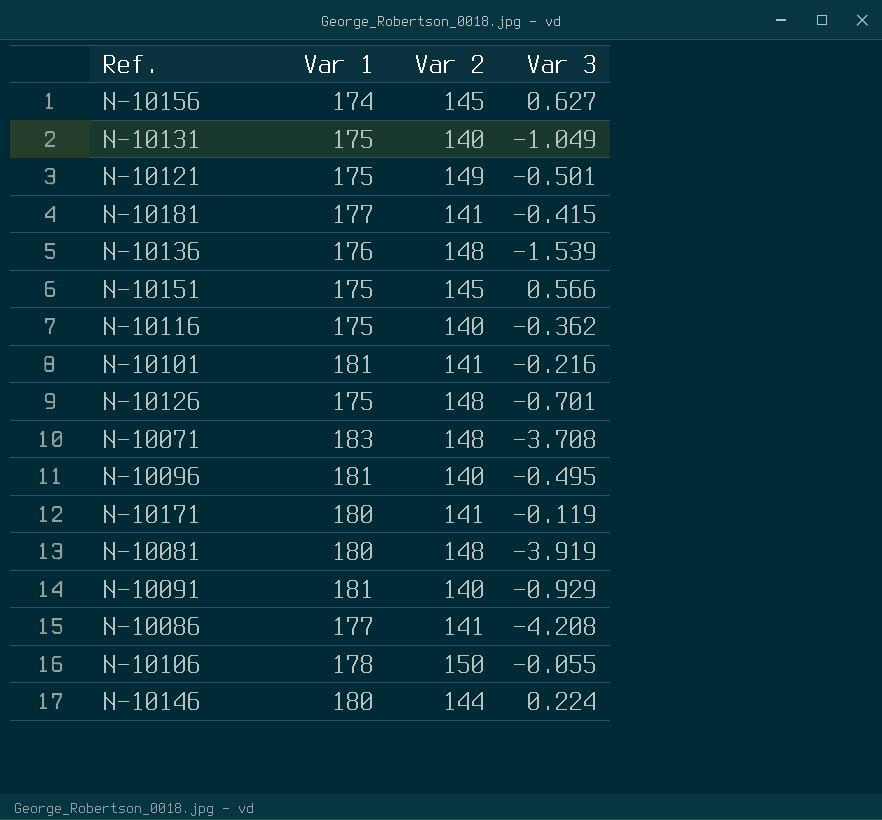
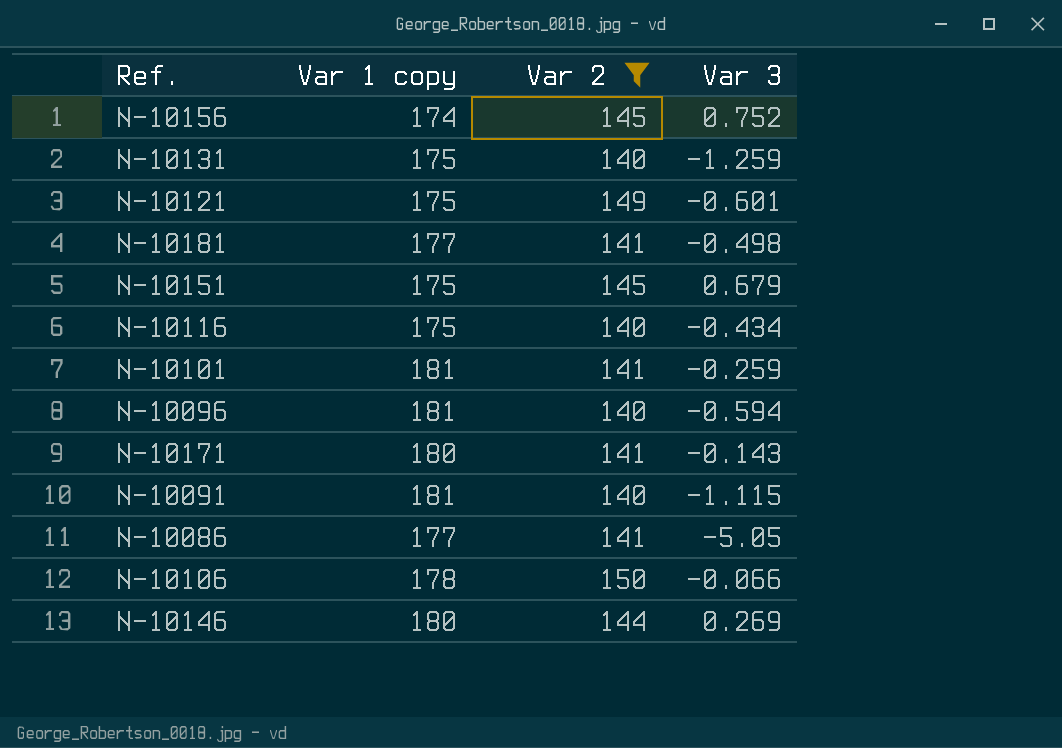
filter: none -> Var 2 != 148
column name: Var 1 -> Var 1 copy
N-10156 | Var 3: 0.627 -> 0.752
N-10131 | Var 3: -1.049 -> -1.259
N-10121 | Var 3: -0.501 -> -0.601
N-10181 | Var 3: -0.415 -> -0.498
N-10151 | Var 3: 0.566 -> 0.679
N-10116 | Var 3: -0.362 -> -0.434
N-10101 | Var 3: -0.216 -> -0.259
N-10096 | Var 3: -0.495 -> -0.594
N-10171 | Var 3: -0.119 -> -0.143
N-10091 | Var 3: -0.929 -> -1.115
N-10086 | Var 3: -4.208 -> -5.05
N-10106 | Var 3: -0.055 -> -0.066
N-10146 | Var 3: 0.224 -> 0.269

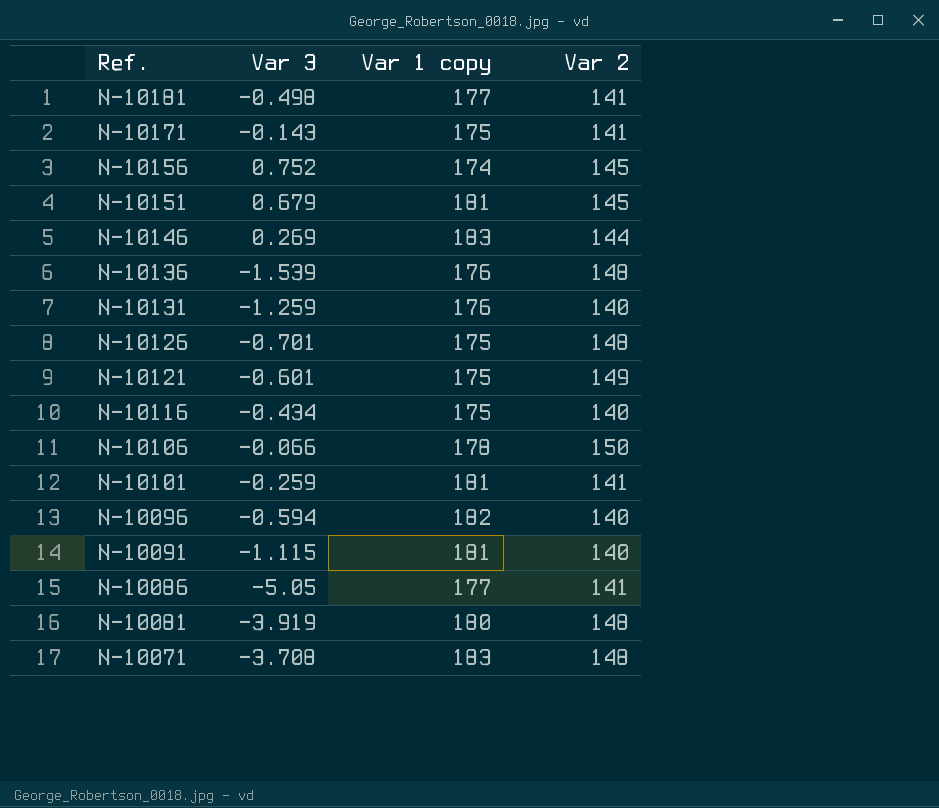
filter: Var 2 != 148 -> none
row order: none -> Ref. descending
column Var 3 | position: 4 -> 2
N-10171 | Var 1 copy: 180 -> 175
N-10151 | Var 1 copy: 175 -> 181
N-10146 | Var 1 copy: 180 -> 183
N-10131 | Var 1 copy: 175 -> 176
N-10096 | Var 1 copy: 181 -> 182

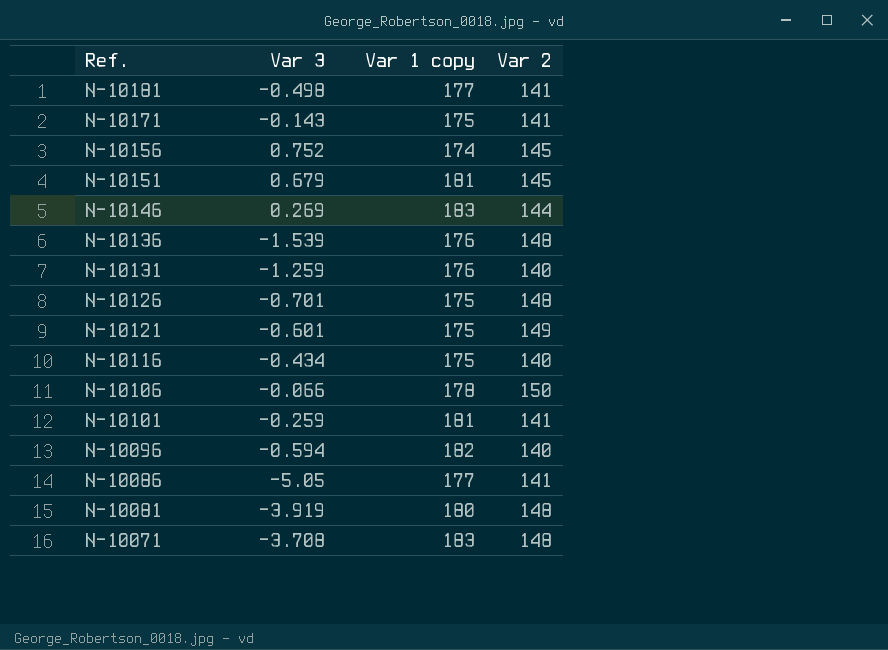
row N-10091: -1.115 | 181 | 140 -> none

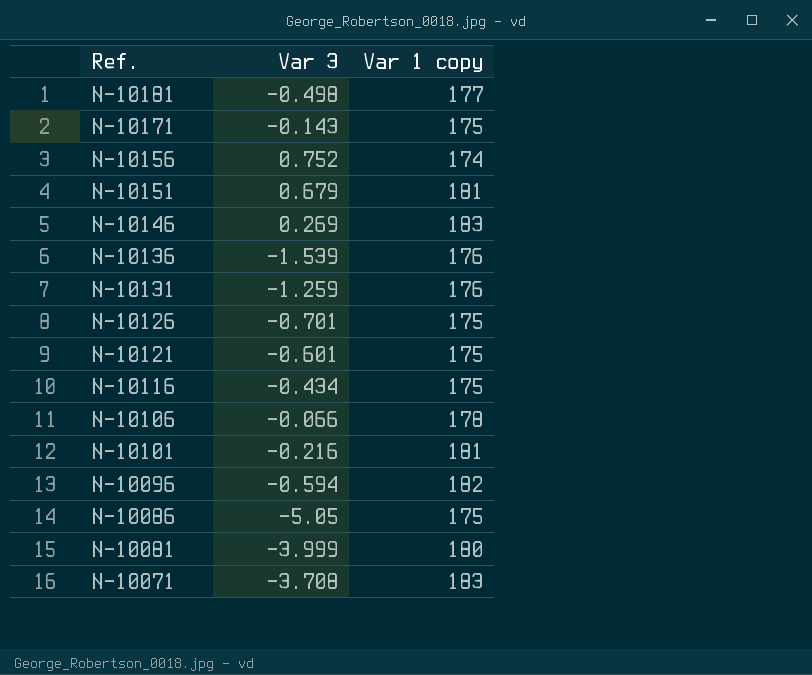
column Var 2 | position: 4 -> none
N-10101 | Var 3: -0.259 -> -0.216
N-10086 | Var 1 copy: 177 -> 175
N-10081 | Var 3: -3.919 -> -3.999

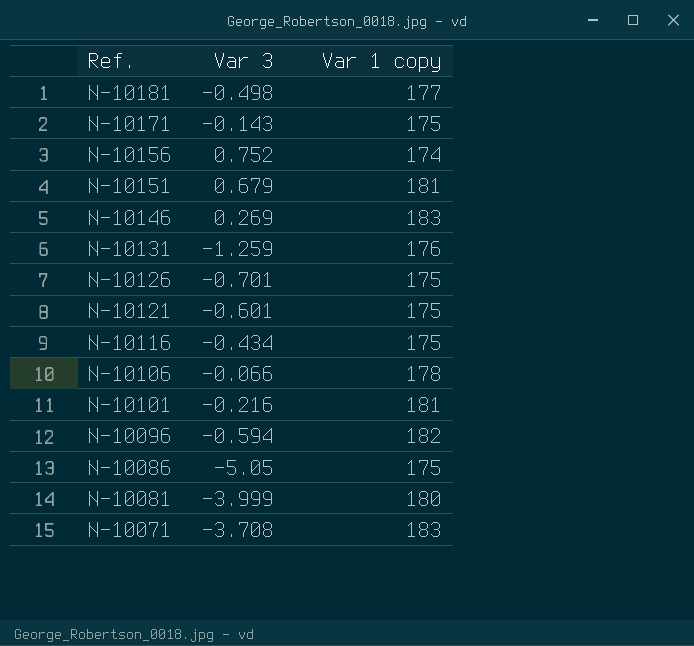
row N-10136: -1.539 | 176 -> none

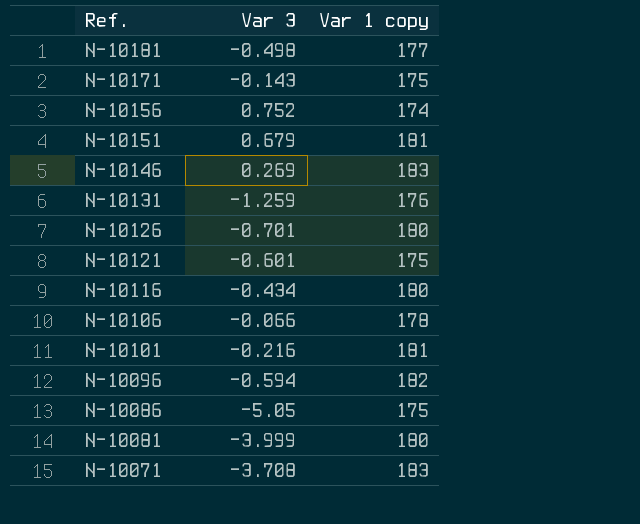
N-10126 | Var 1 copy: 175 -> 180
N-10116 | Var 1 copy: 175 -> 180

